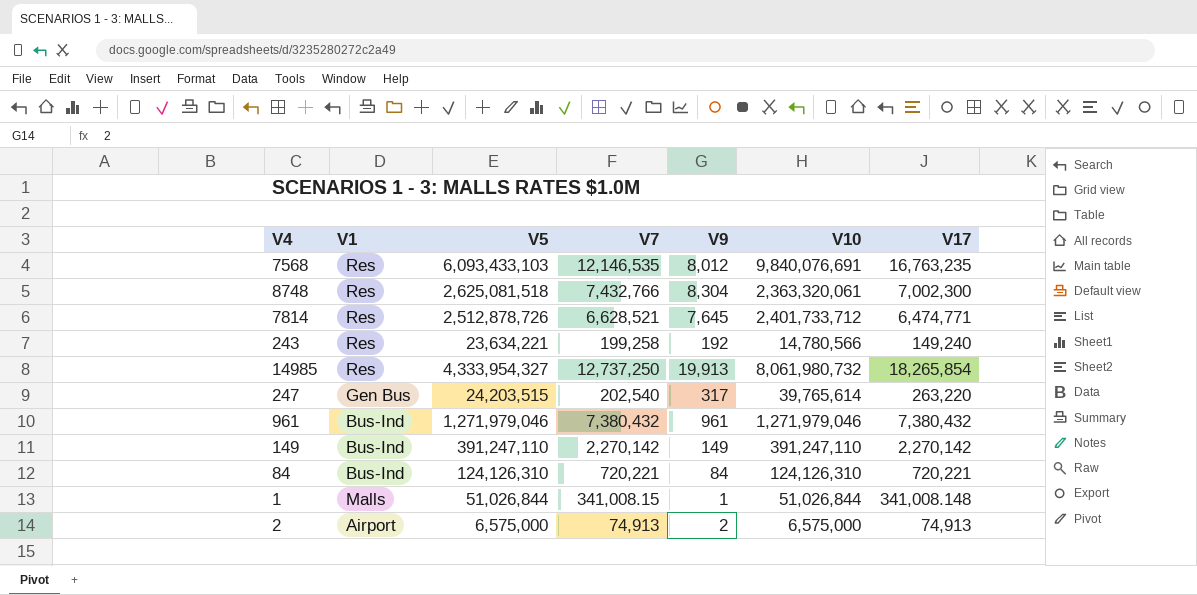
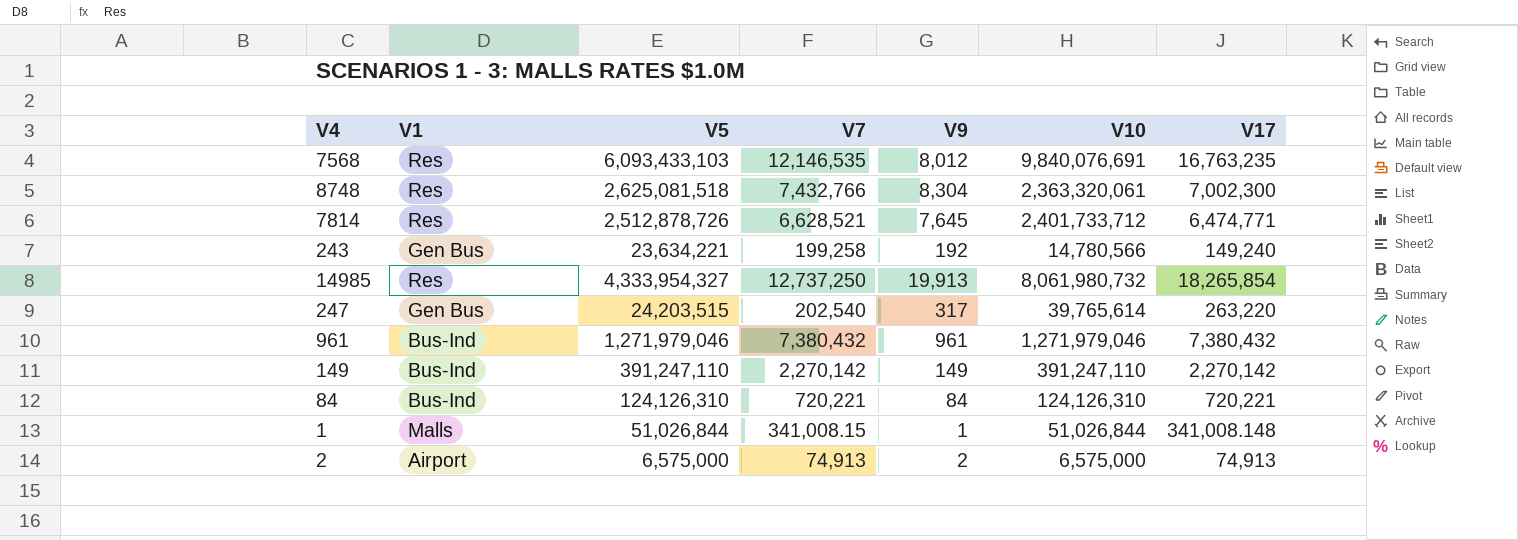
243 | V1: Res -> Gen Bus

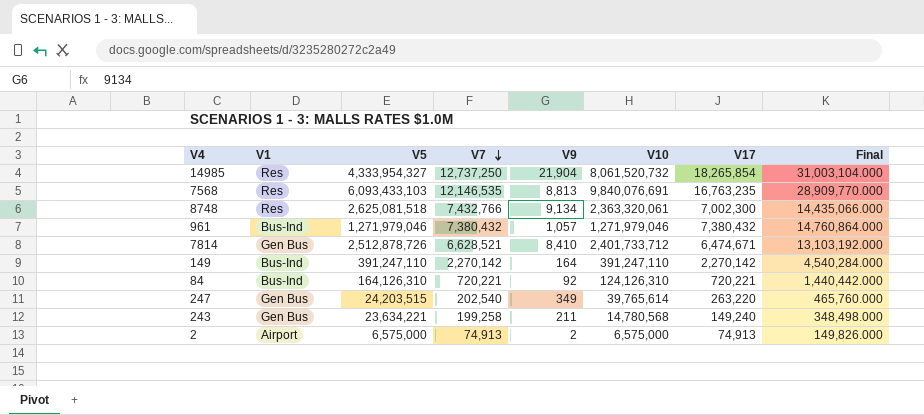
row order: none -> V7 descending
column Final | formula: none -> [V7] + [V17]
row 1: Malls | 51,026,844 | 341,008.15 | 1 | 51,026,844 | 341,008.148 -> none
14985 | V9: 19,913 -> 21,904
14985 | V10: 8,061,980,732 -> 8,061,520,732
7568 | V9: 8,012 -> 8,813
8748 | V9: 8,304 -> 9,134
961 | V9: 961 -> 1,057
7814 | V1: Res -> Gen Bus
7814 | V9: 7,645 -> 8,410
7814 | V17: 6,474,771 -> 6,474,671
149 | V9: 149 -> 164
84 | V5: 124,126,310 -> 164,126,310
84 | V9: 84 -> 92
247 | V9: 317 -> 349
243 | V9: 192 -> 211
243 | V10: 14,780,566 -> 14,780,568

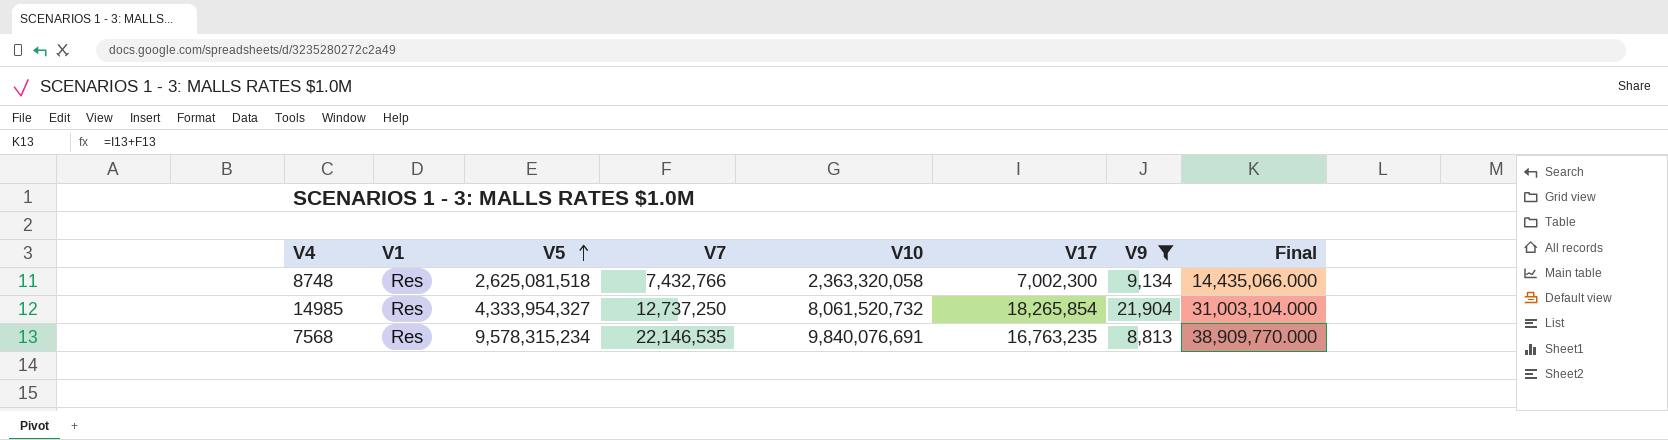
filter: none -> V9 >= 8,813
row order: V7 descending -> V5 ascending
column V9 | position: 5 -> 7
8748 | V10: 2,363,320,061 -> 2,363,320,058
7568 | V5: 6,093,433,103 -> 9,578,315,234
7568 | V7: 12,146,535 -> 22,146,535
7568 | Final: 28,909,770.000 -> 38,909,770.000

